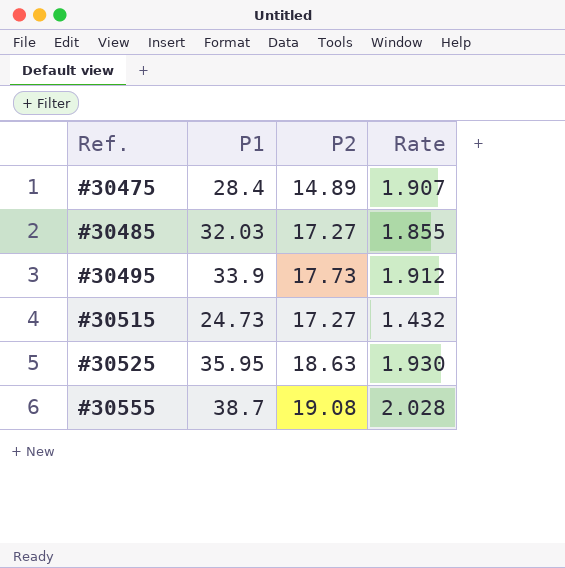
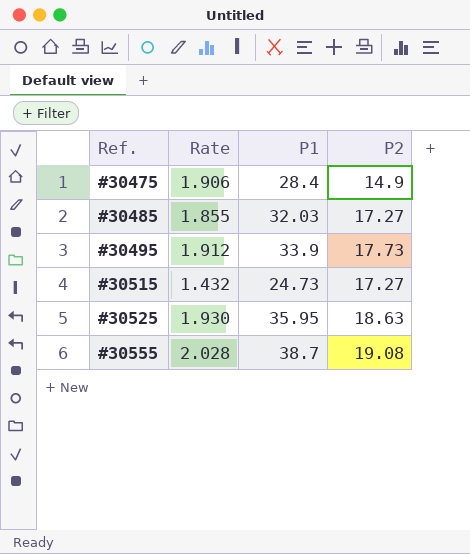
column Rate | position: 4 -> 2
#30475 | Rate: 1.907 -> 1.906
#30475 | P2: 14.89 -> 14.9

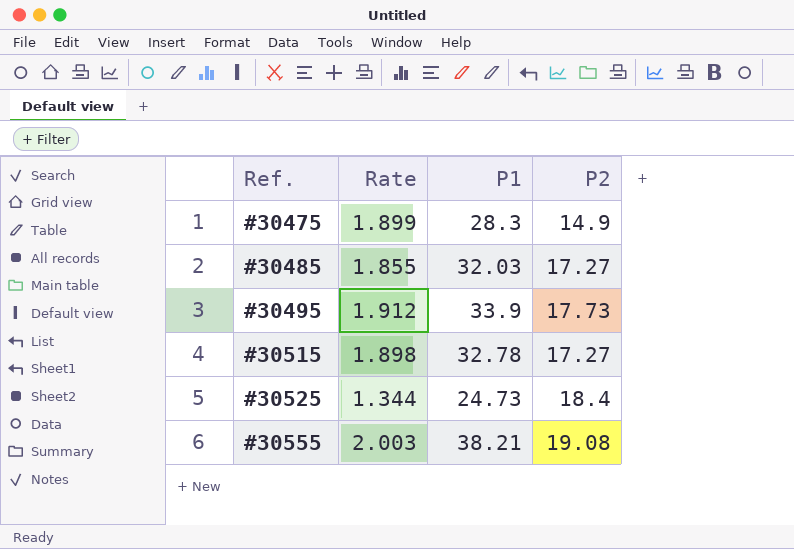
#30475 | Rate: 1.906 -> 1.899
#30475 | P1: 28.4 -> 28.3
#30515 | Rate: 1.432 -> 1.898
#30515 | P1: 24.73 -> 32.78
#30525 | Rate: 1.930 -> 1.344
#30525 | P1: 35.95 -> 24.73
#30525 | P2: 18.63 -> 18.4
#30555 | Rate: 2.028 -> 2.003
#30555 | P1: 38.7 -> 38.21

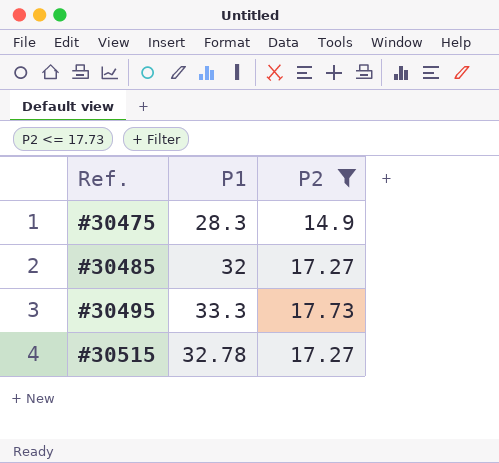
filter: none -> P2 <= 17.73
column Rate | formula: [P1] / [P2] -> none
#30485 | P1: 32.03 -> 32
#30495 | P1: 33.9 -> 33.3

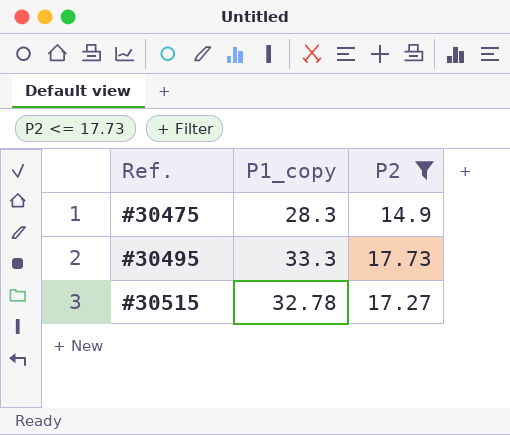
column name: P1 -> P1_copy
row #30485: 32 | 17.27 -> none

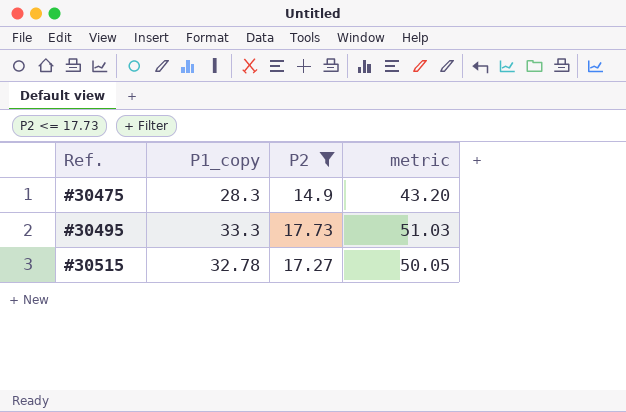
column metric | formula: none -> [P1_copy] + [P2]

